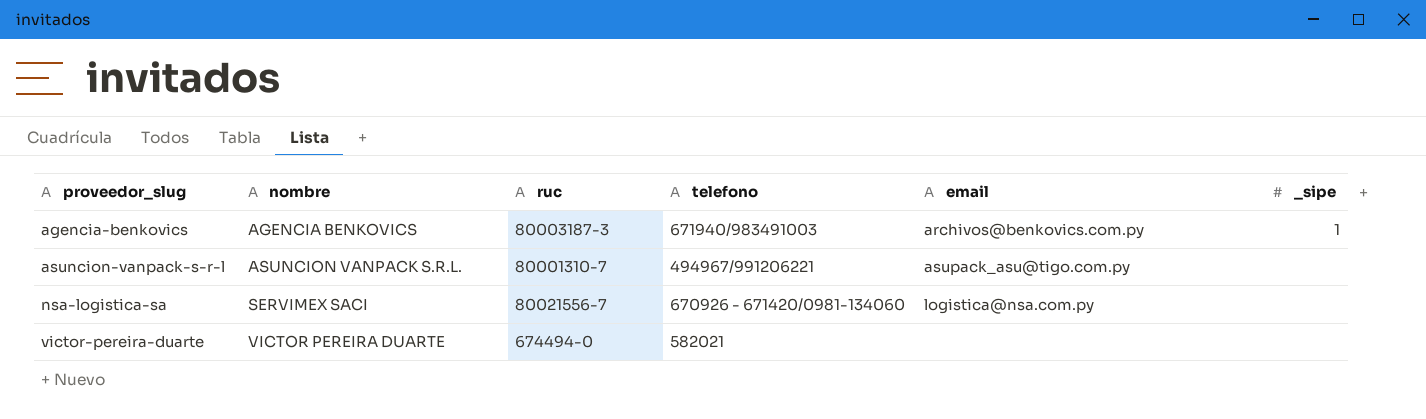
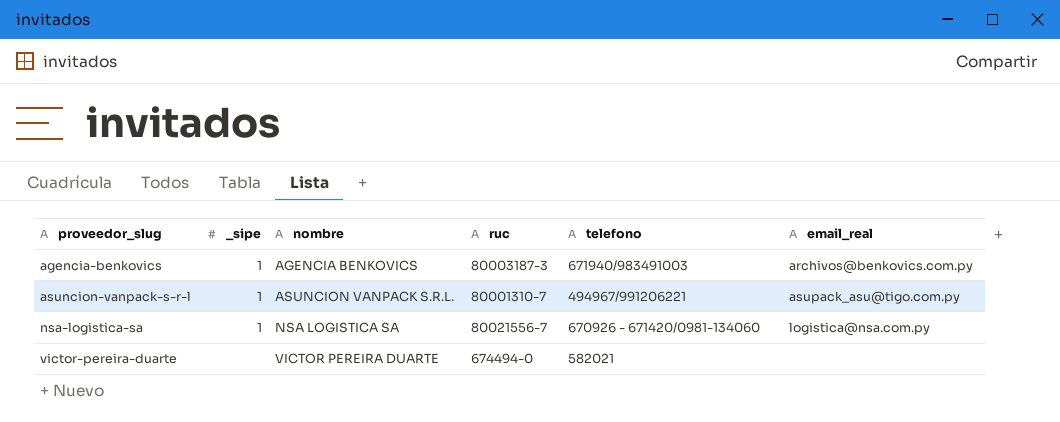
column _sipe | position: 6 -> 2
column name: email -> email_real
asuncion-vanpack-s-r-l | _sipe: none -> 1
nsa-logistica-sa | _sipe: none -> 1
nsa-logistica-sa | nombre: SERVIMEX SACI -> NSA LOGISTICA SA

